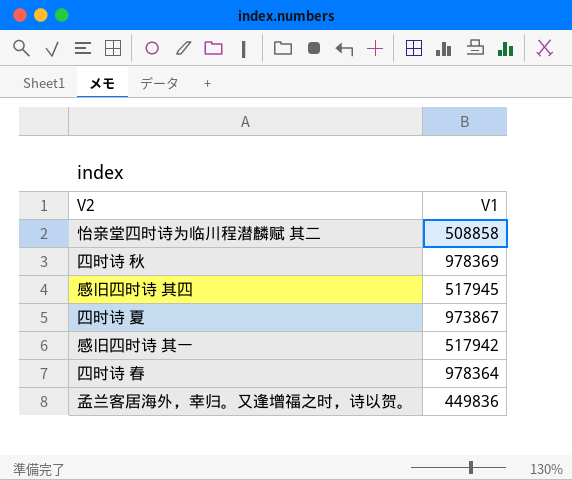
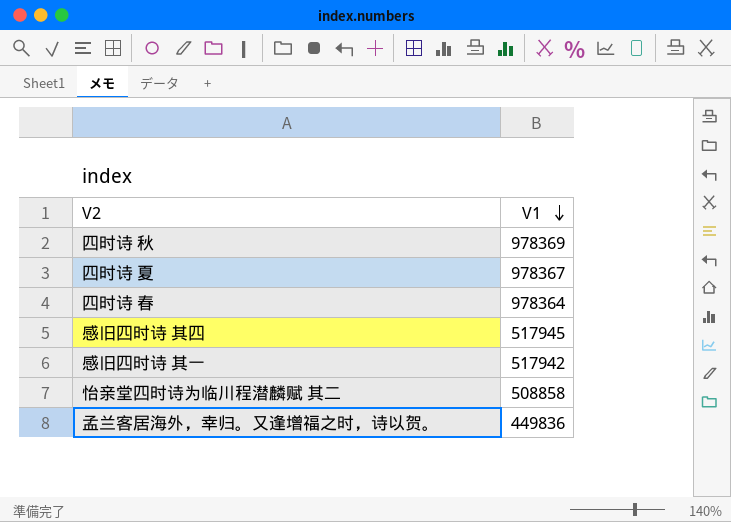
row order: none -> V1 descending
四时诗 夏 | V1: 973867 -> 978367

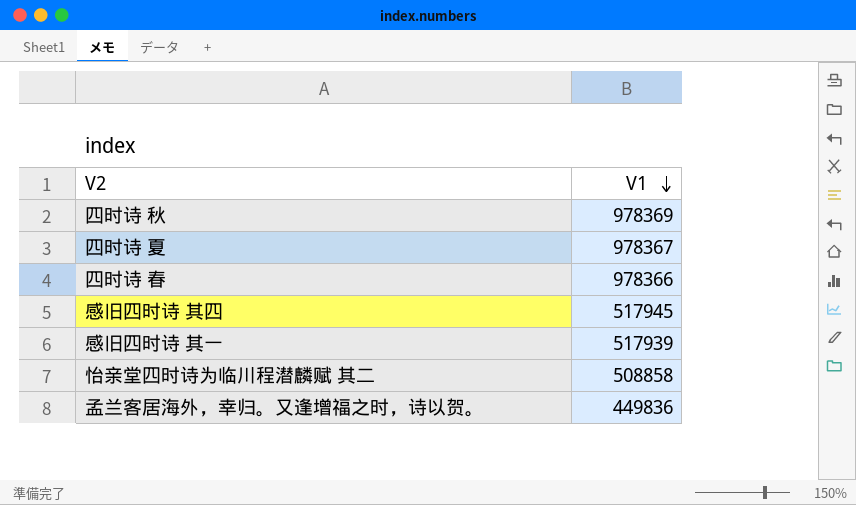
四时诗 春 | V1: 978364 -> 978366
感旧四时诗 其一 | V1: 517942 -> 517939

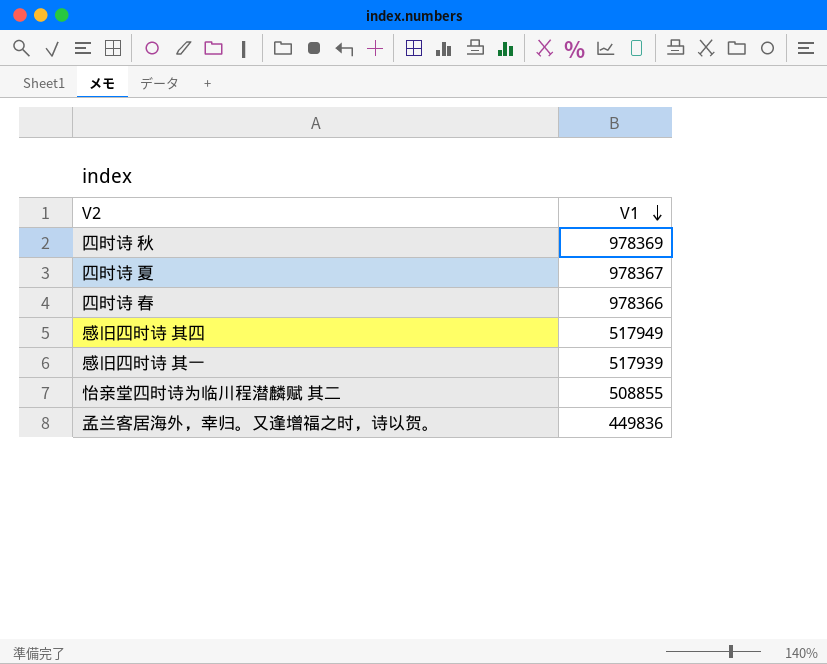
感旧四时诗 其四 | V1: 517945 -> 517949
怡亲堂四时诗为临川程潜麟赋 其二 | V1: 508858 -> 508855

